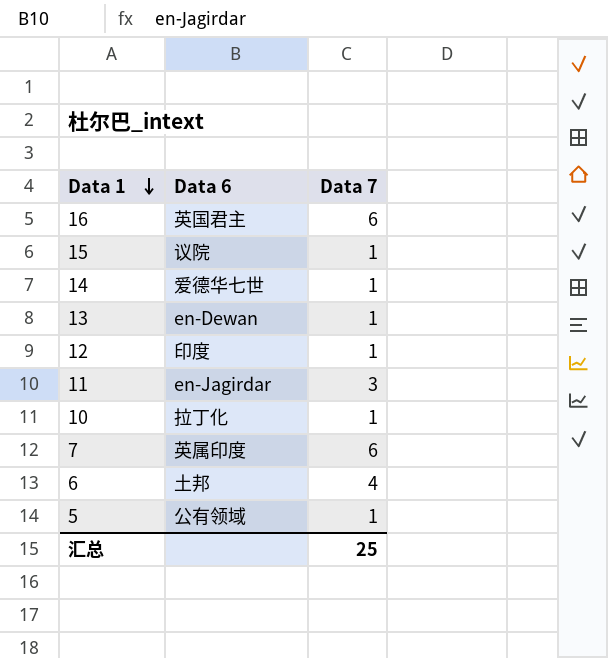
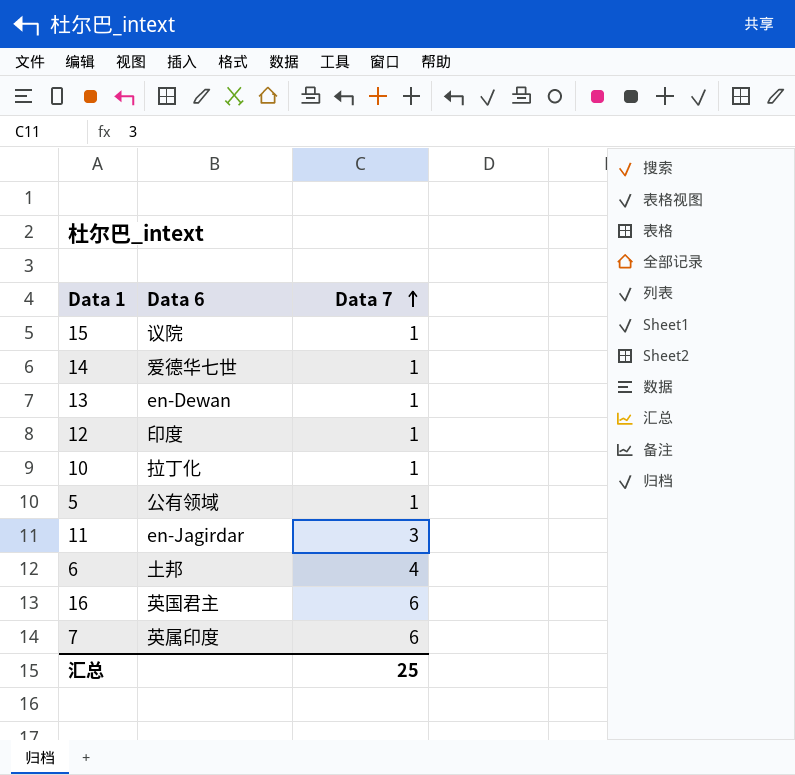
row order: Data 1 descending -> Data 7 ascending

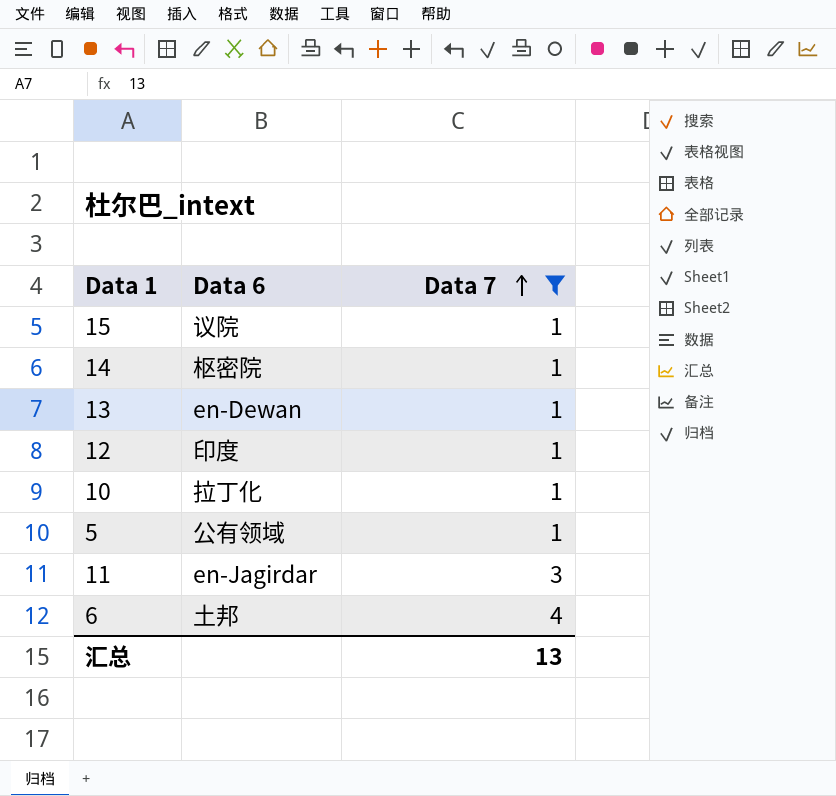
filter: none -> Data 7 != 6
14 | Data 6: 爱德华七世 -> 枢密院
汇总 | Data 7: 25 -> 13

